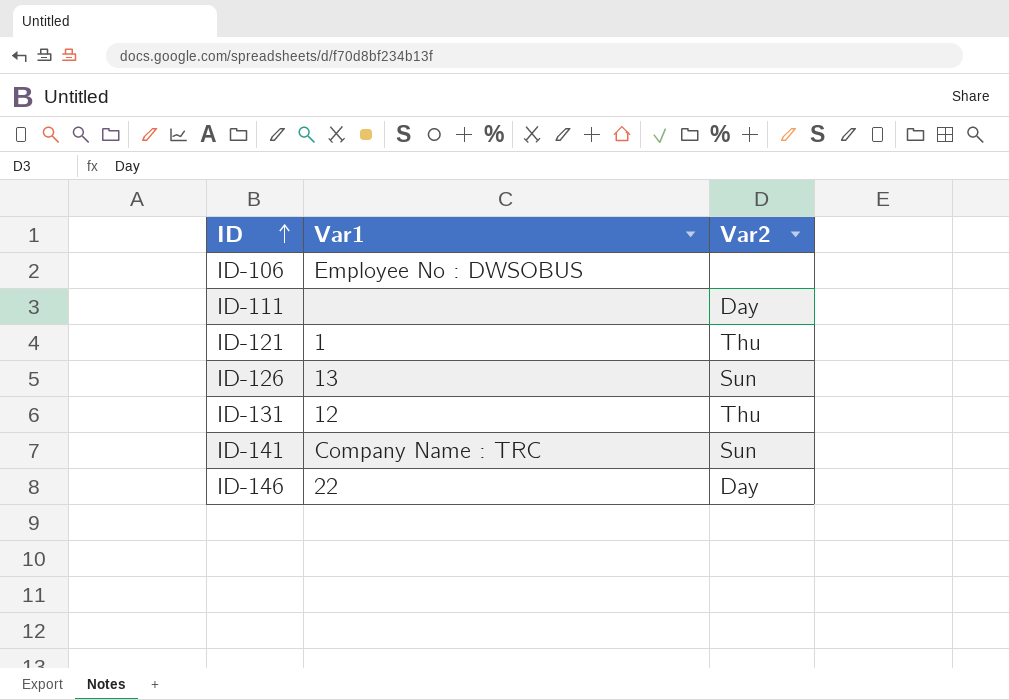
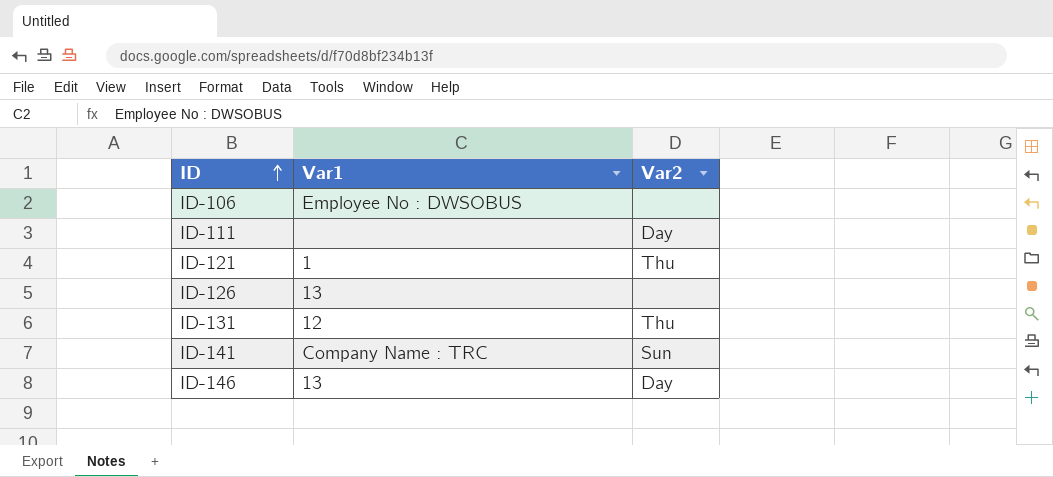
ID-126 | Var2: Sun -> none
ID-146 | Var1: 22 -> 13

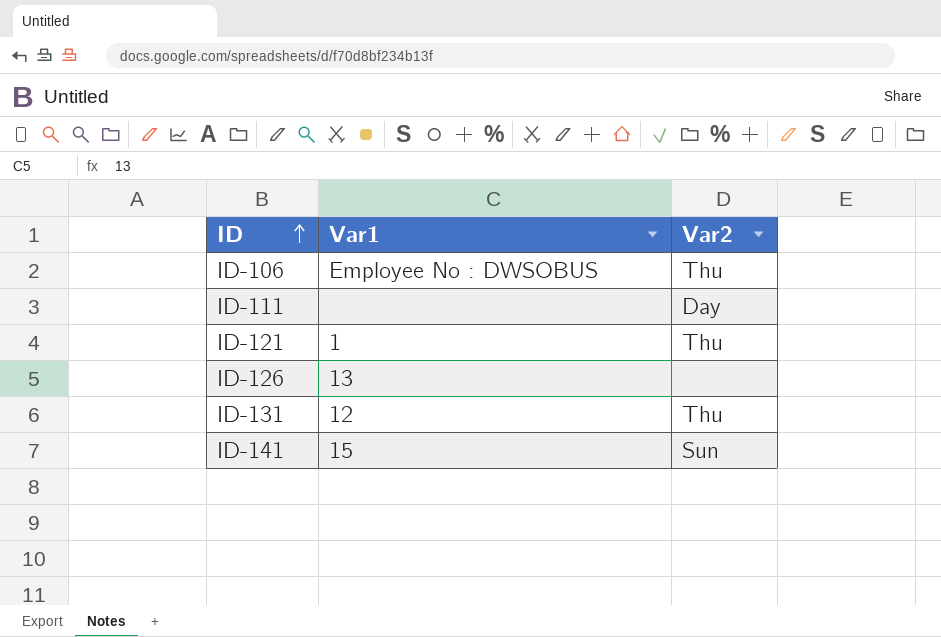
row ID-146: 13 | Day -> none
ID-106 | Var2: none -> Thu
ID-141 | Var1: Company Name : TRC -> 15

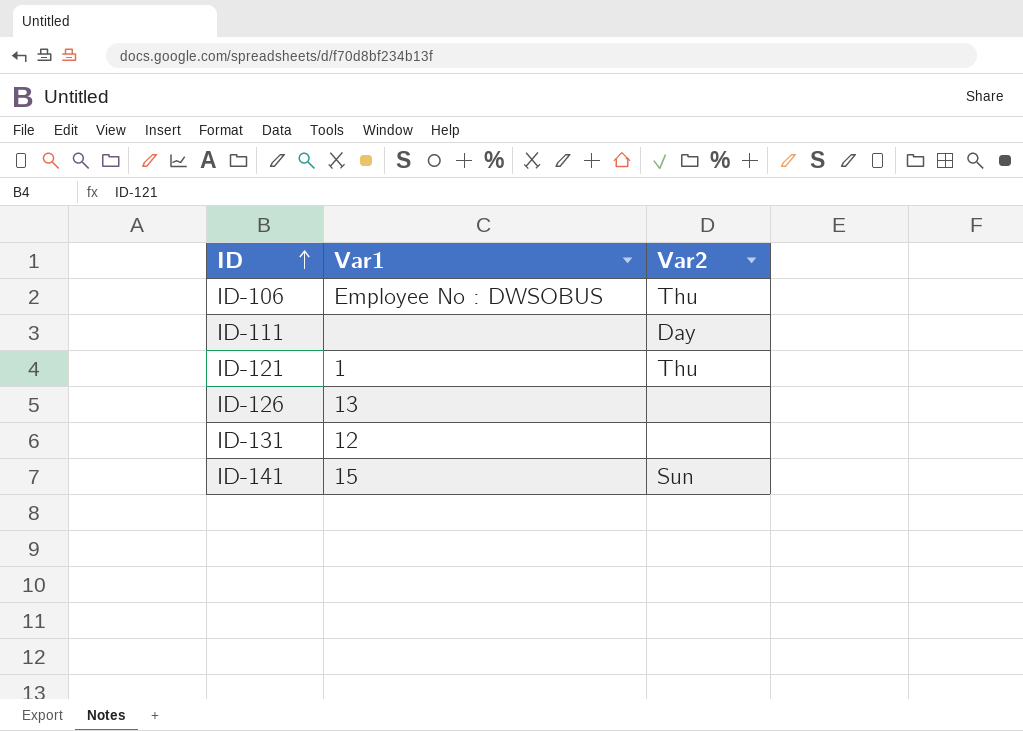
ID-131 | Var2: Thu -> none

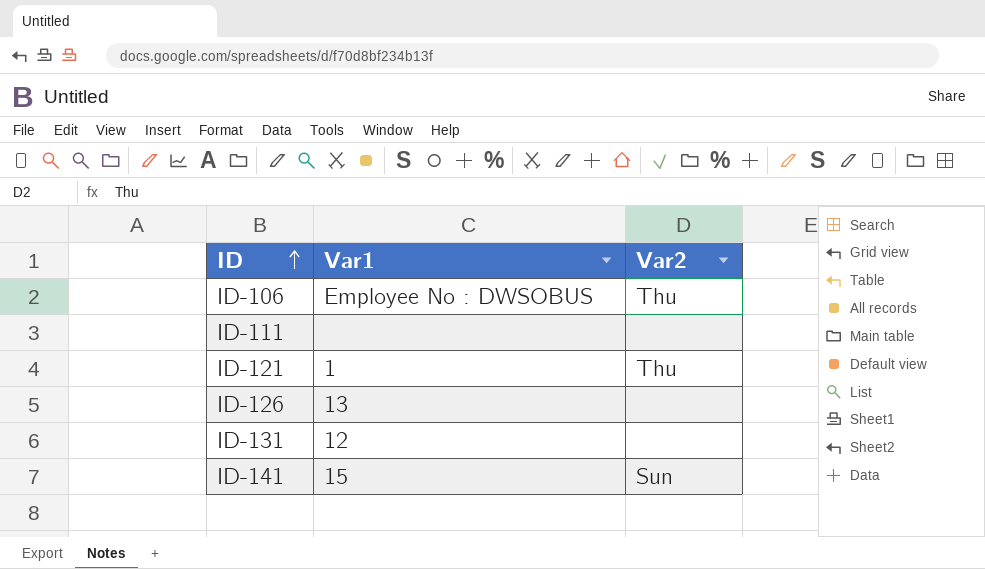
ID-111 | Var2: Day -> none

